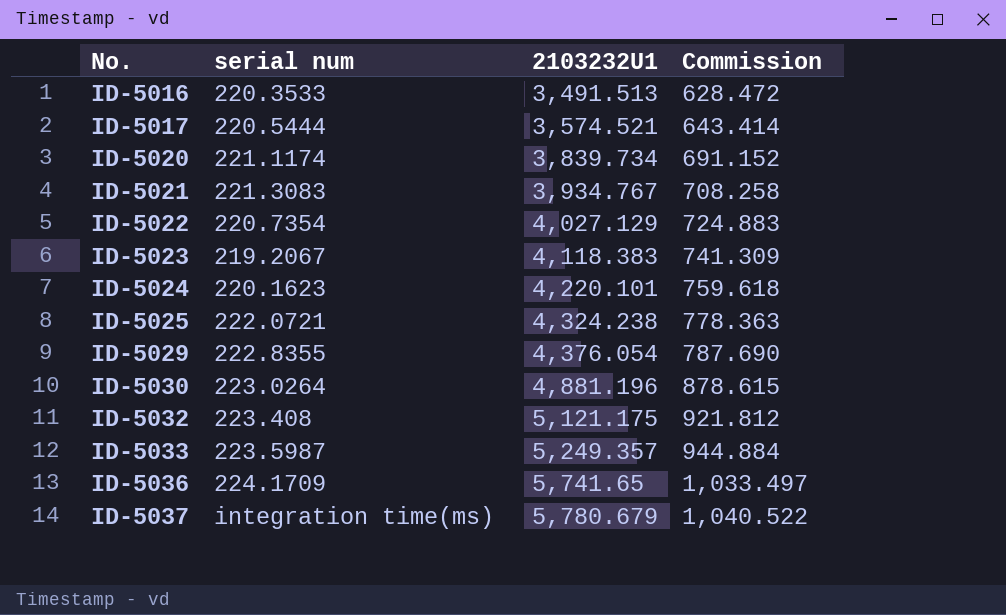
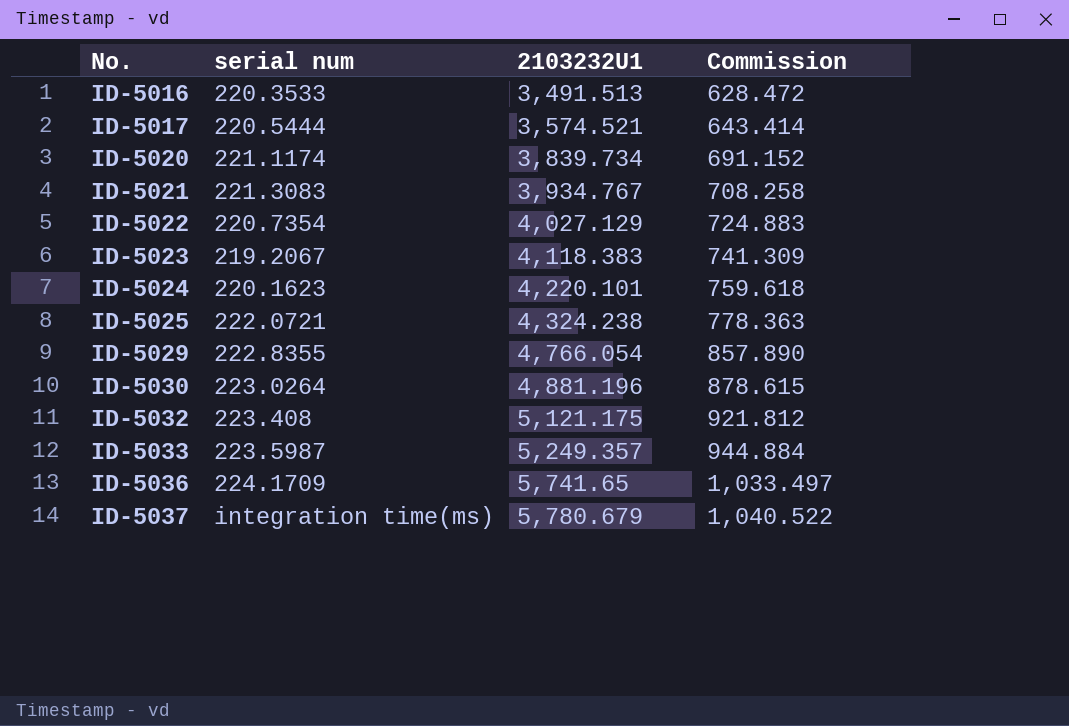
ID-5029 | 2103232U1: 4,376.054 -> 4,766.054
ID-5029 | Commission: 787.690 -> 857.890

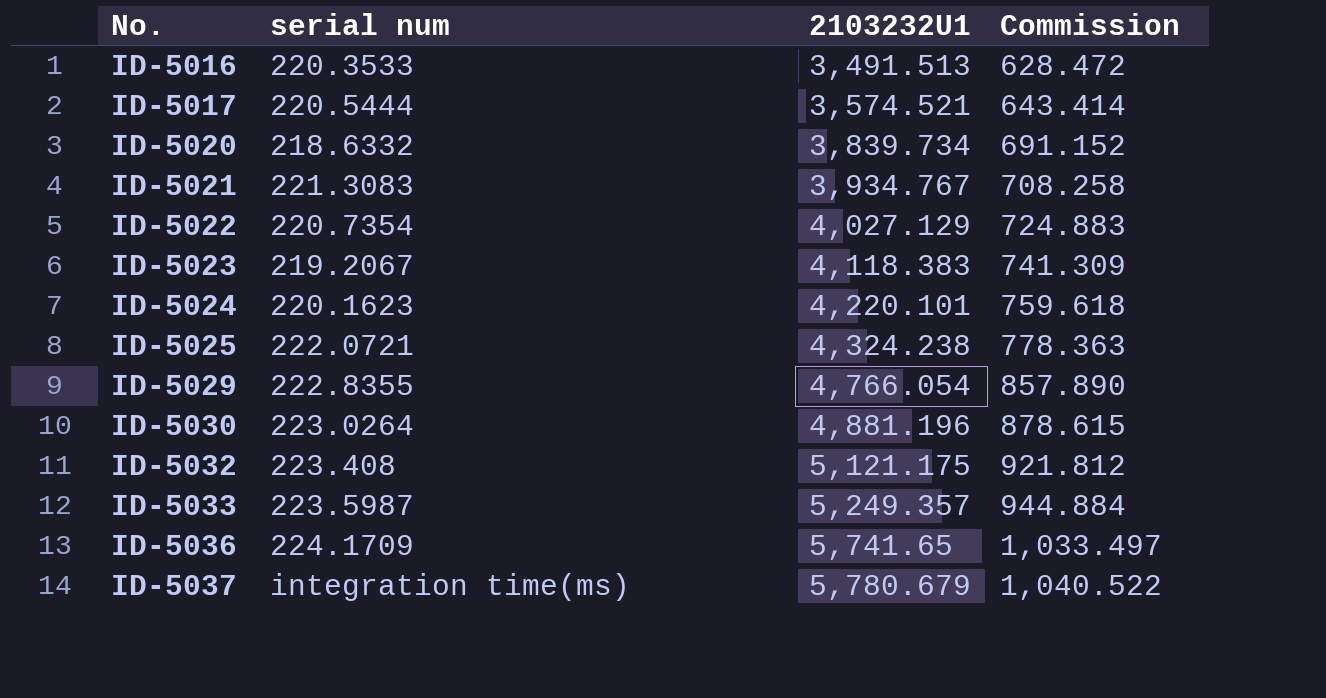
ID-5020 | serial num: 221.1174 -> 218.6332

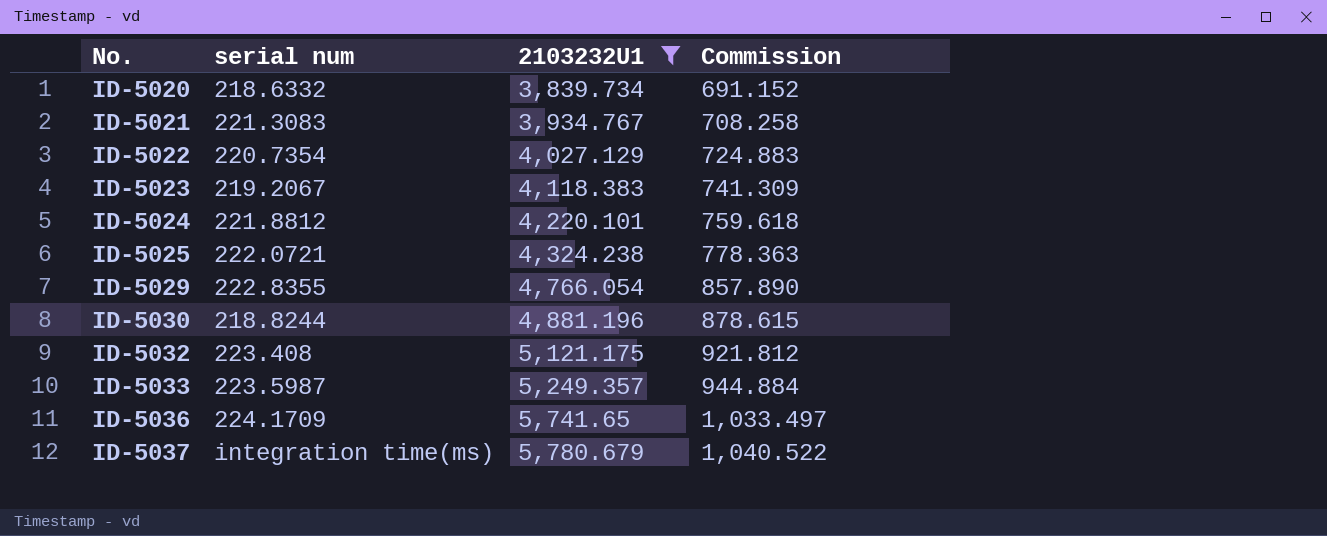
filter: none -> 2103232U1 >= 3,839.734
ID-5024 | serial num: 220.1623 -> 221.8812
ID-5030 | serial num: 223.0264 -> 218.8244

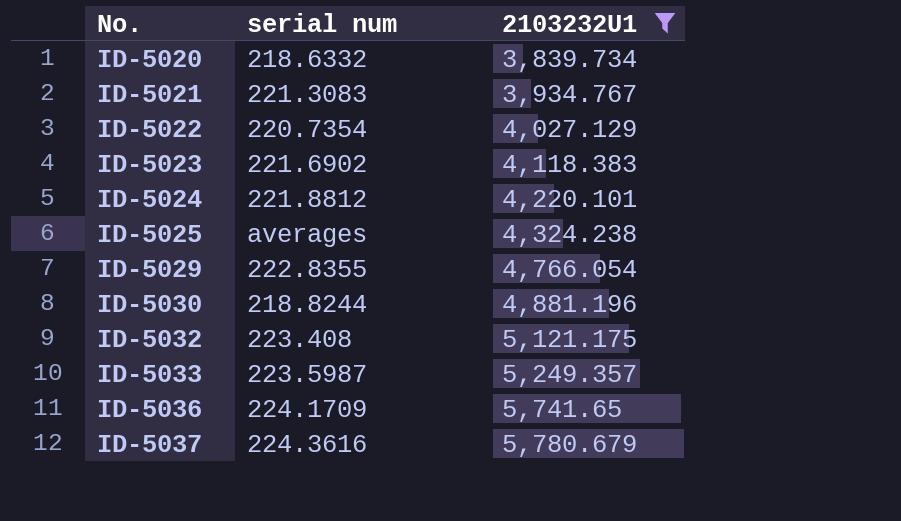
column Commission | formula: [2103232U1] * 0.18 -> none
ID-5023 | serial num: 219.2067 -> 221.6902
ID-5025 | serial num: 222.0721 -> averages
ID-5037 | serial num: integration time(ms) -> 224.3616

